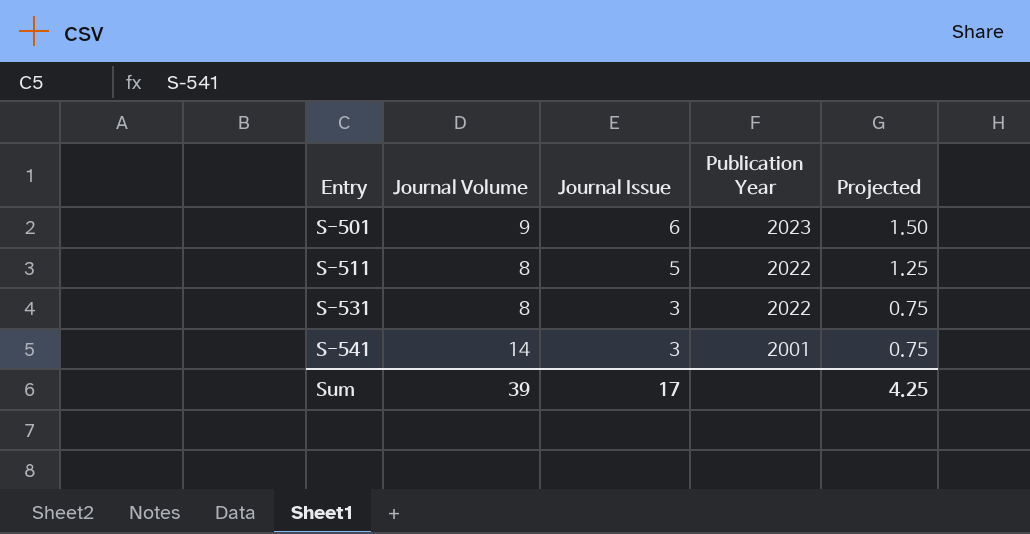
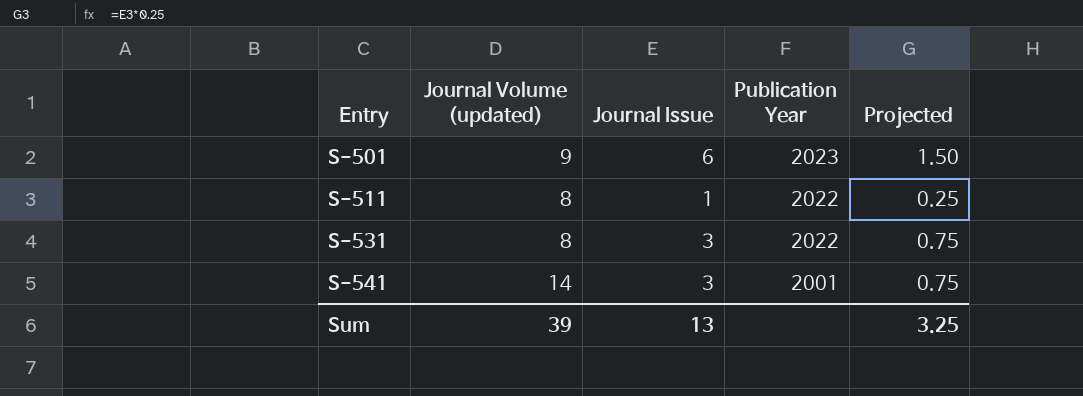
column name: Journal Volume -> Journal Volume (updated)
S-511 | Journal Issue: 5 -> 1
S-511 | Projected: 1.25 -> 0.25
Sum | Journal Issue: 17 -> 13
Sum | Projected: 4.25 -> 3.25

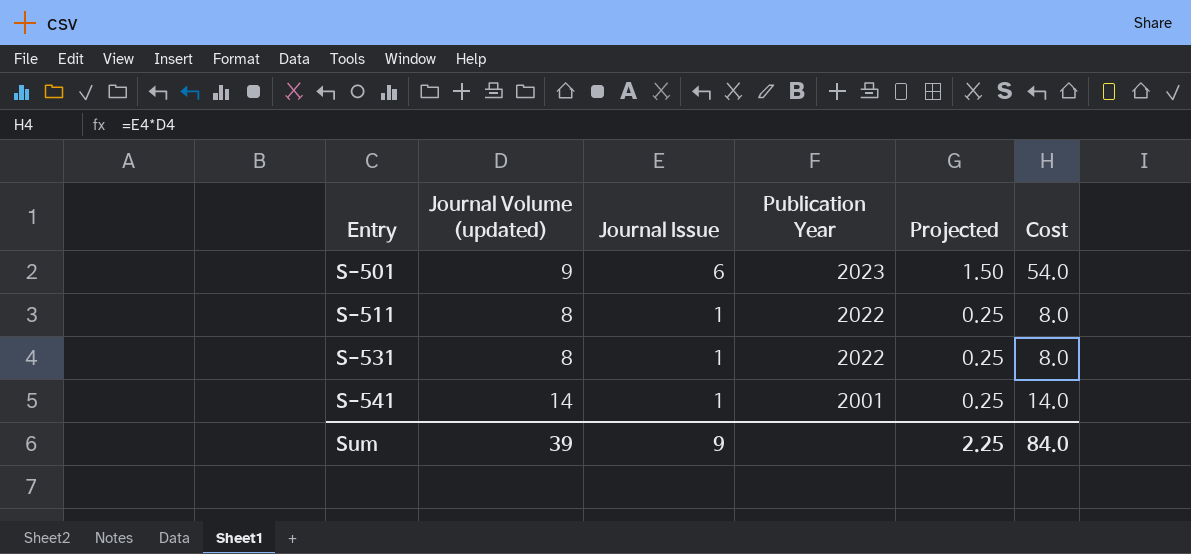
column Cost | formula: none -> [Journal Volume (updated)] * [Journal Issue]
S-531 | Journal Issue: 3 -> 1
S-531 | Projected: 0.75 -> 0.25
S-541 | Journal Issue: 3 -> 1
S-541 | Projected: 0.75 -> 0.25
Sum | Journal Issue: 13 -> 9
Sum | Projected: 3.25 -> 2.25

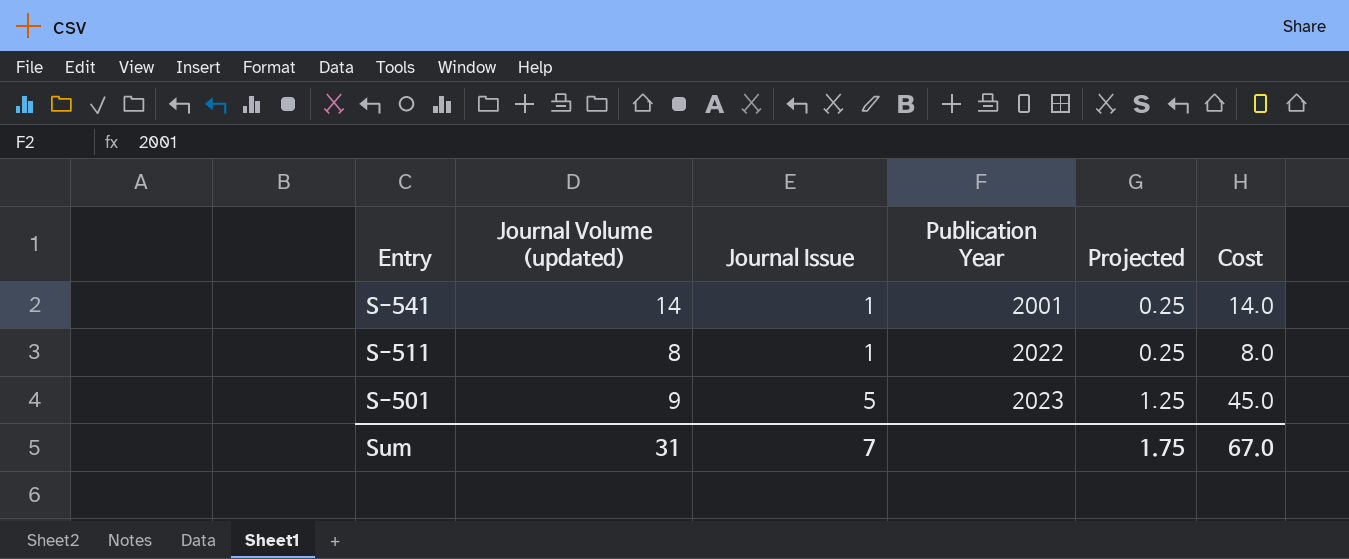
row order: Entry ascending -> Entry descending
row S-531: 8 | 1 | 2022 | 0.25 | 8.0 -> none
S-501 | Journal Issue: 6 -> 5
S-501 | Projected: 1.50 -> 1.25
S-501 | Cost: 54.0 -> 45.0
Sum | Journal Volume (updated): 39 -> 31
Sum | Journal Issue: 9 -> 7
Sum | Projected: 2.25 -> 1.75
Sum | Cost: 84.0 -> 67.0

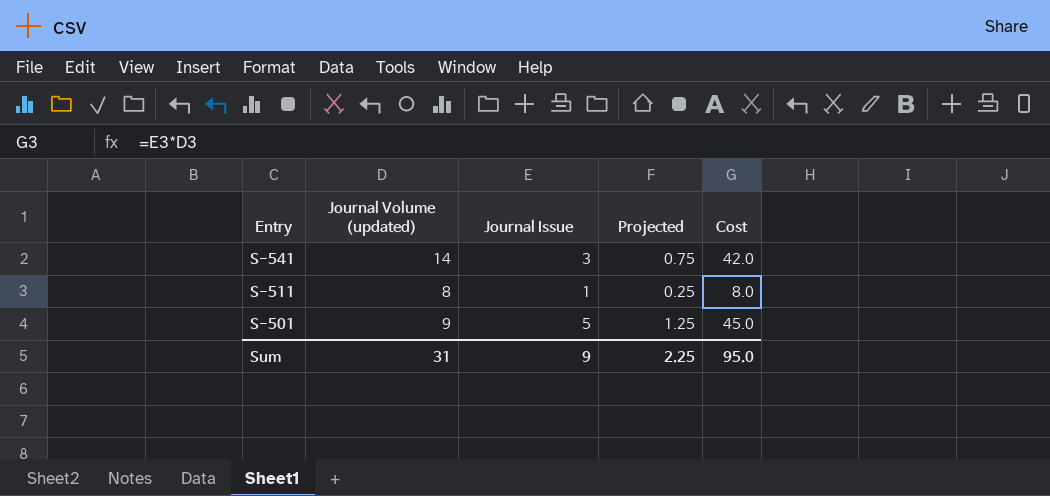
column Publication Year | position: 4 -> none
S-541 | Journal Issue: 1 -> 3
S-541 | Projected: 0.25 -> 0.75
S-541 | Cost: 14.0 -> 42.0
Sum | Journal Issue: 7 -> 9
Sum | Projected: 1.75 -> 2.25
Sum | Cost: 67.0 -> 95.0

